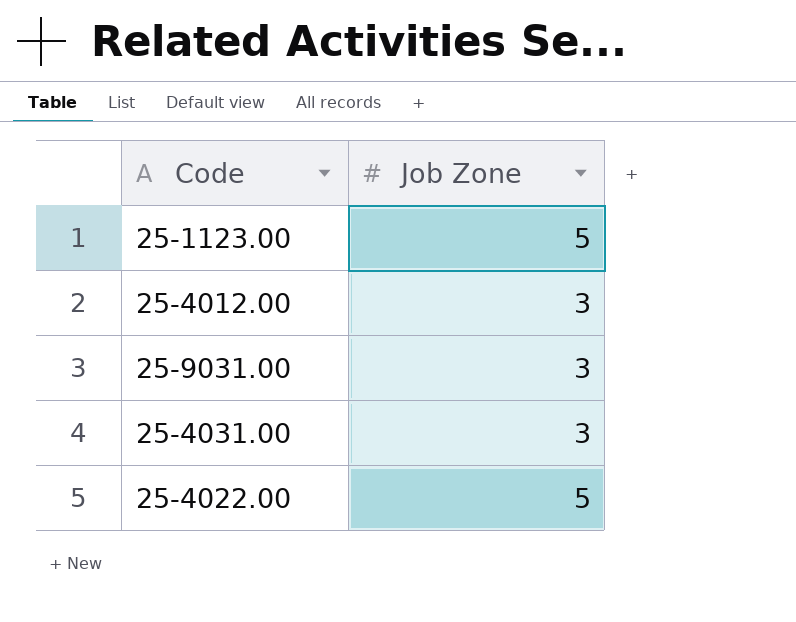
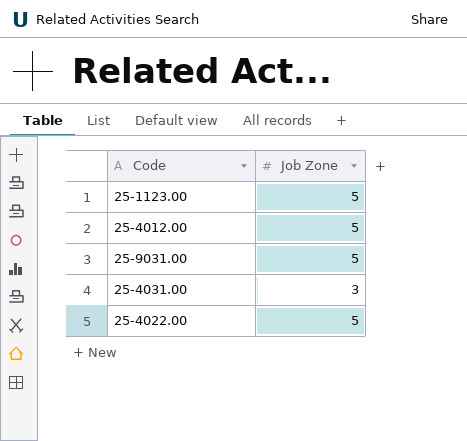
25-4012.00 | Job Zone: 3 -> 5
25-9031.00 | Job Zone: 3 -> 5

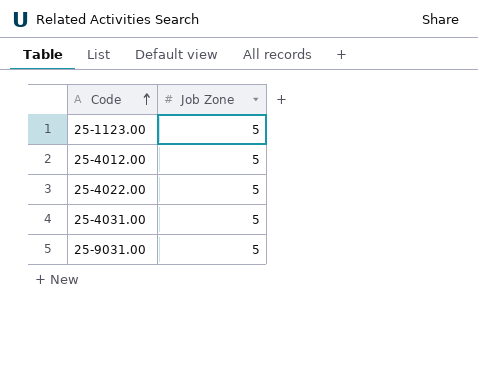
row order: none -> Code ascending
25-4031.00 | Job Zone: 3 -> 5

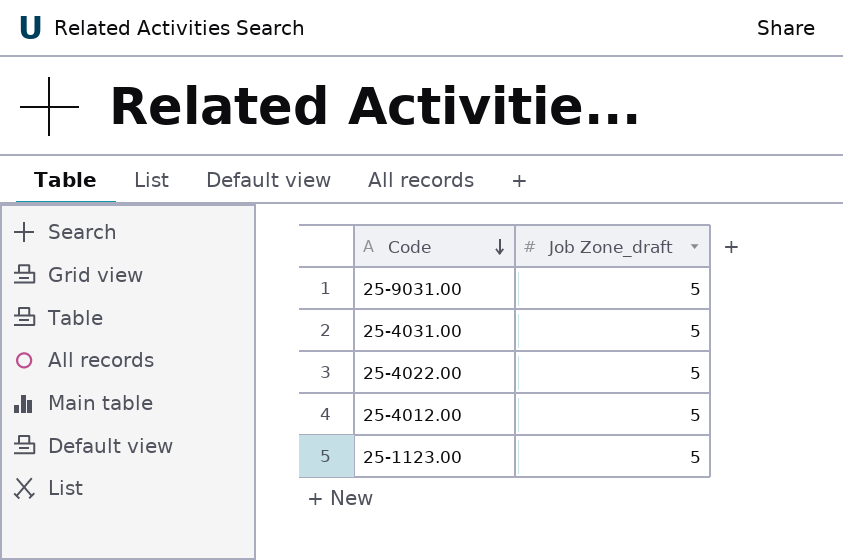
row order: Code ascending -> Code descending
column name: Job Zone -> Job Zone_draft

